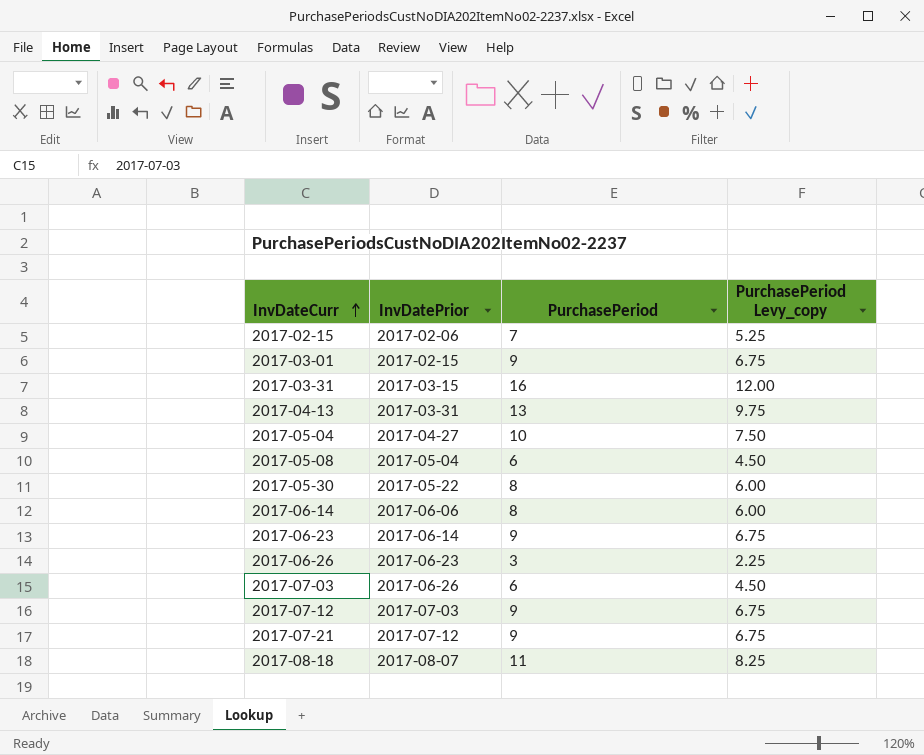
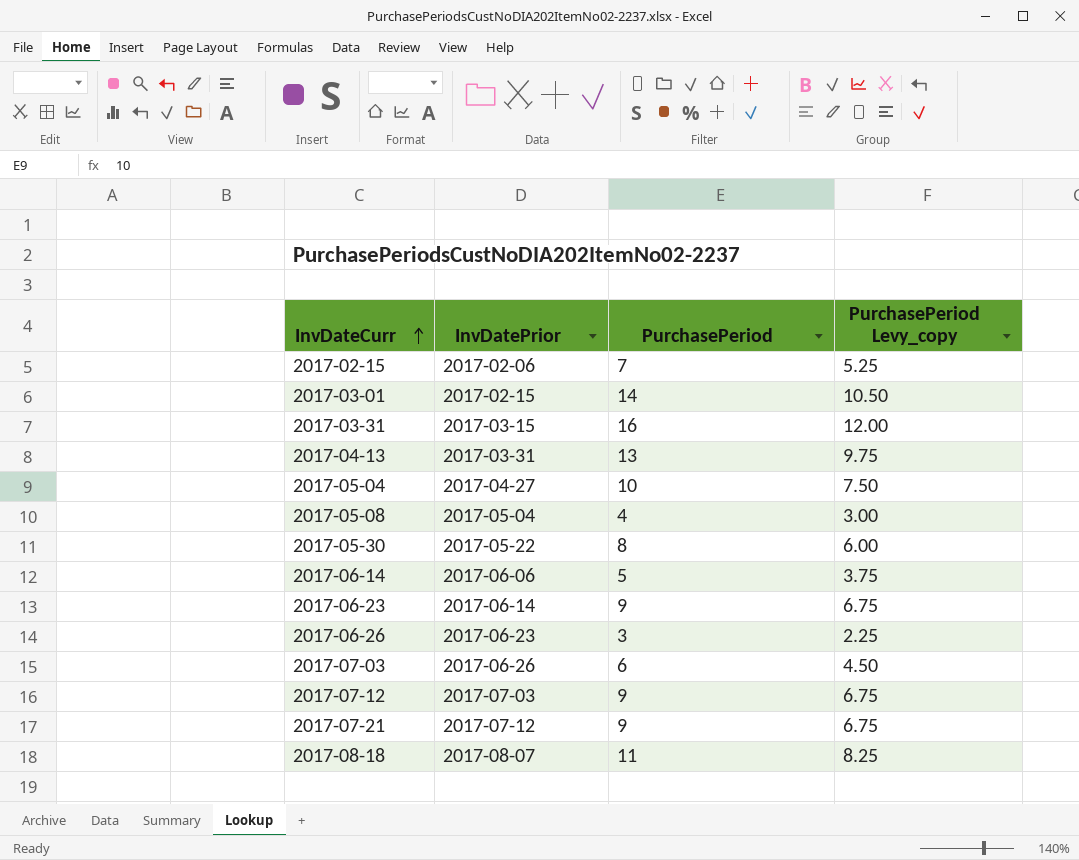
2017-03-01 | PurchasePeriod: 9 -> 14
2017-03-01 | PurchasePeriod Levy_copy: 6.75 -> 10.50
2017-05-08 | PurchasePeriod: 6 -> 4
2017-05-08 | PurchasePeriod Levy_copy: 4.50 -> 3.00
2017-06-14 | PurchasePeriod: 8 -> 5
2017-06-14 | PurchasePeriod Levy_copy: 6.00 -> 3.75

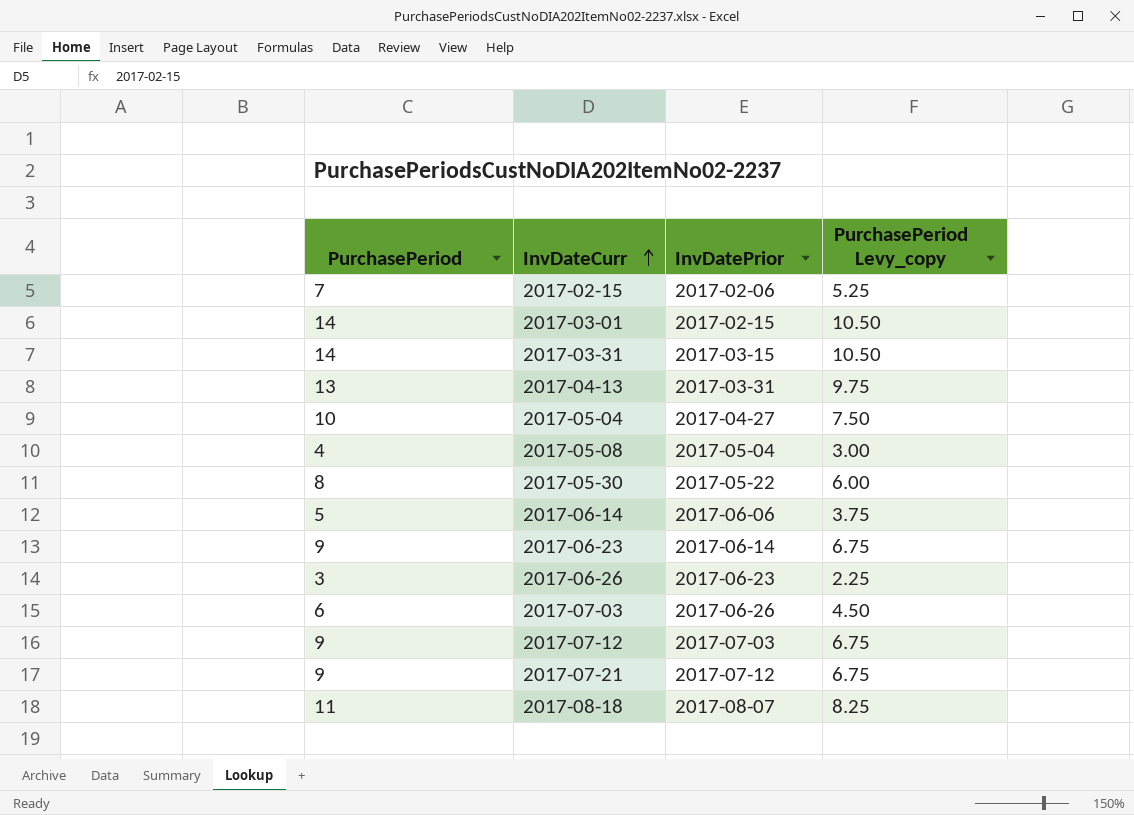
column PurchasePeriod | position: 3 -> 1
2017-03-31 | PurchasePeriod: 16 -> 14
2017-03-31 | PurchasePeriod Levy_copy: 12.00 -> 10.50

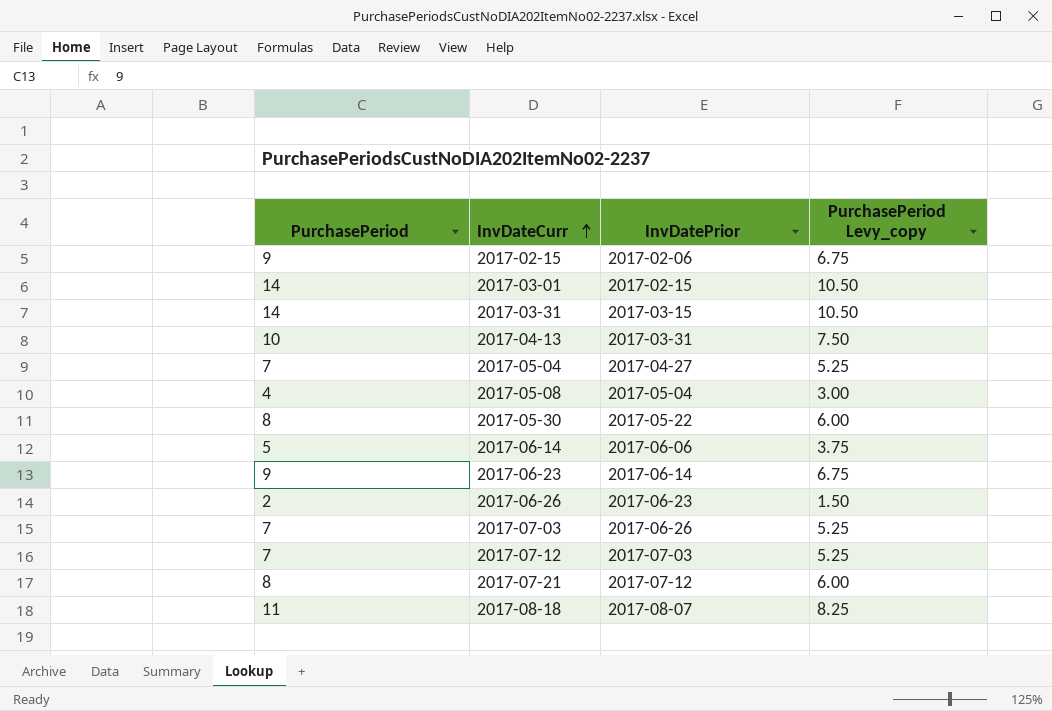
2017-02-15 | PurchasePeriod: 7 -> 9
2017-02-15 | PurchasePeriod Levy_copy: 5.25 -> 6.75
2017-04-13 | PurchasePeriod: 13 -> 10
2017-04-13 | PurchasePeriod Levy_copy: 9.75 -> 7.50
2017-05-04 | PurchasePeriod: 10 -> 7
2017-05-04 | PurchasePeriod Levy_copy: 7.50 -> 5.25
2017-06-26 | PurchasePeriod: 3 -> 2
2017-06-26 | PurchasePeriod Levy_copy: 2.25 -> 1.50
2017-07-03 | PurchasePeriod: 6 -> 7
2017-07-03 | PurchasePeriod Levy_copy: 4.50 -> 5.25
2017-07-12 | PurchasePeriod: 9 -> 7
2017-07-12 | PurchasePeriod Levy_copy: 6.75 -> 5.25
2017-07-21 | PurchasePeriod: 9 -> 8
2017-07-21 | PurchasePeriod Levy_copy: 6.75 -> 6.00

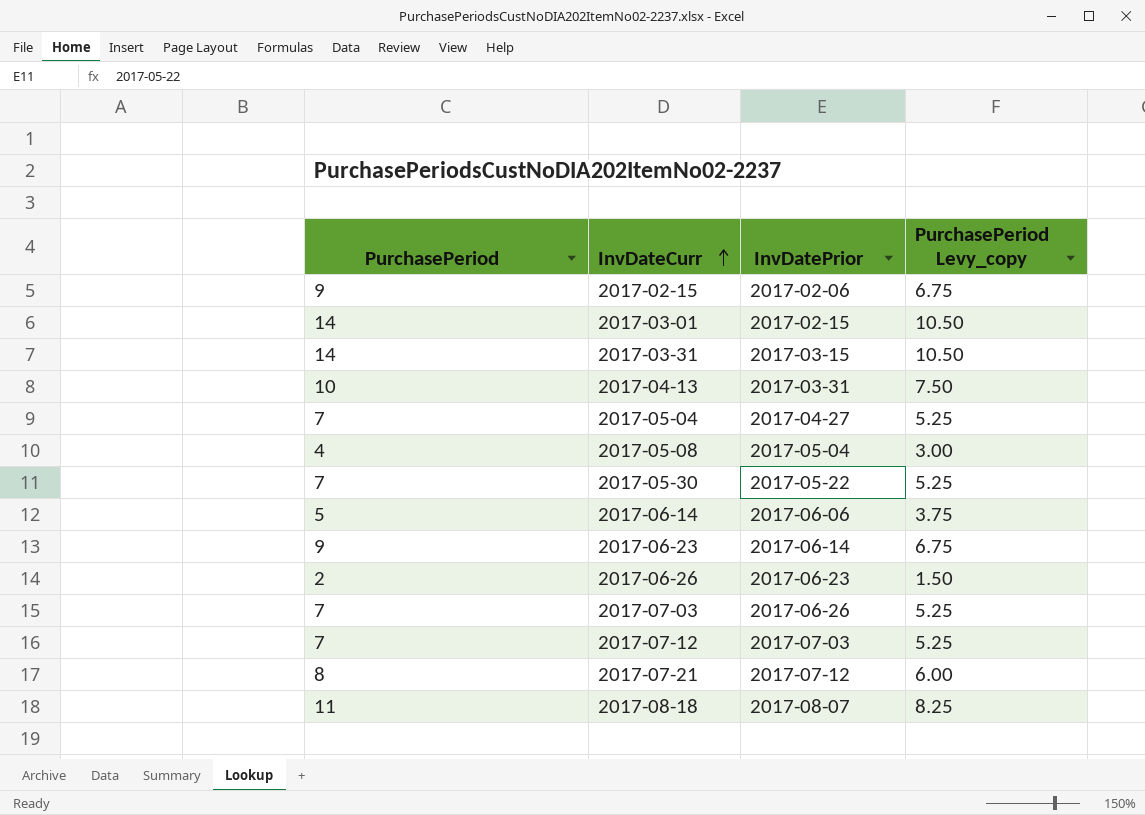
2017-05-30 | PurchasePeriod: 8 -> 7
2017-05-30 | PurchasePeriod Levy_copy: 6.00 -> 5.25

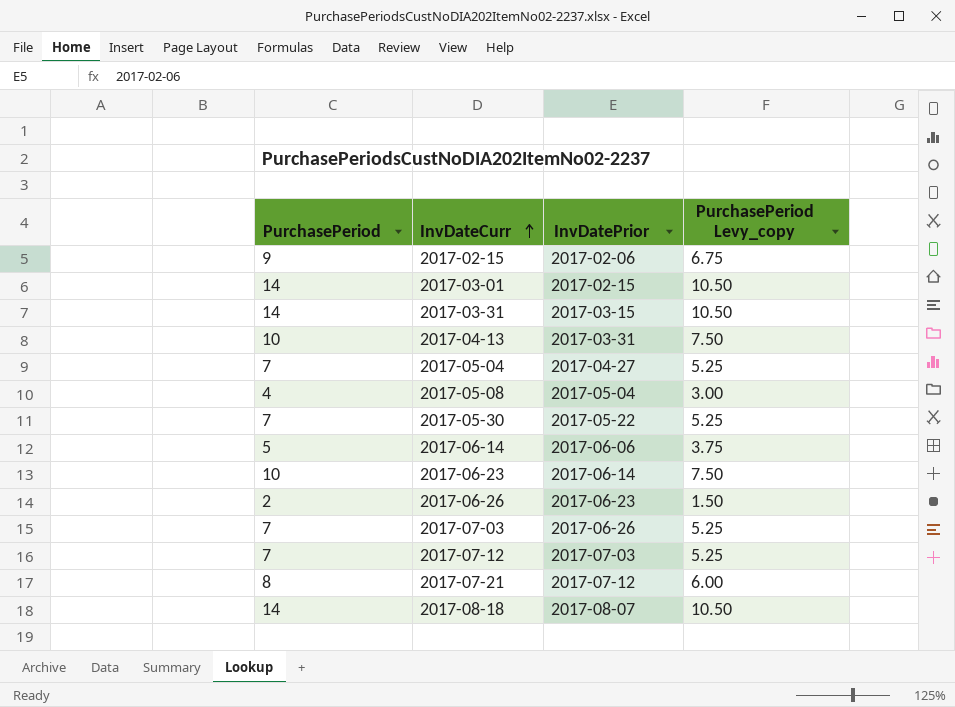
2017-06-23 | PurchasePeriod: 9 -> 10
2017-06-23 | PurchasePeriod Levy_copy: 6.75 -> 7.50
2017-08-18 | PurchasePeriod: 11 -> 14
2017-08-18 | PurchasePeriod Levy_copy: 8.25 -> 10.50

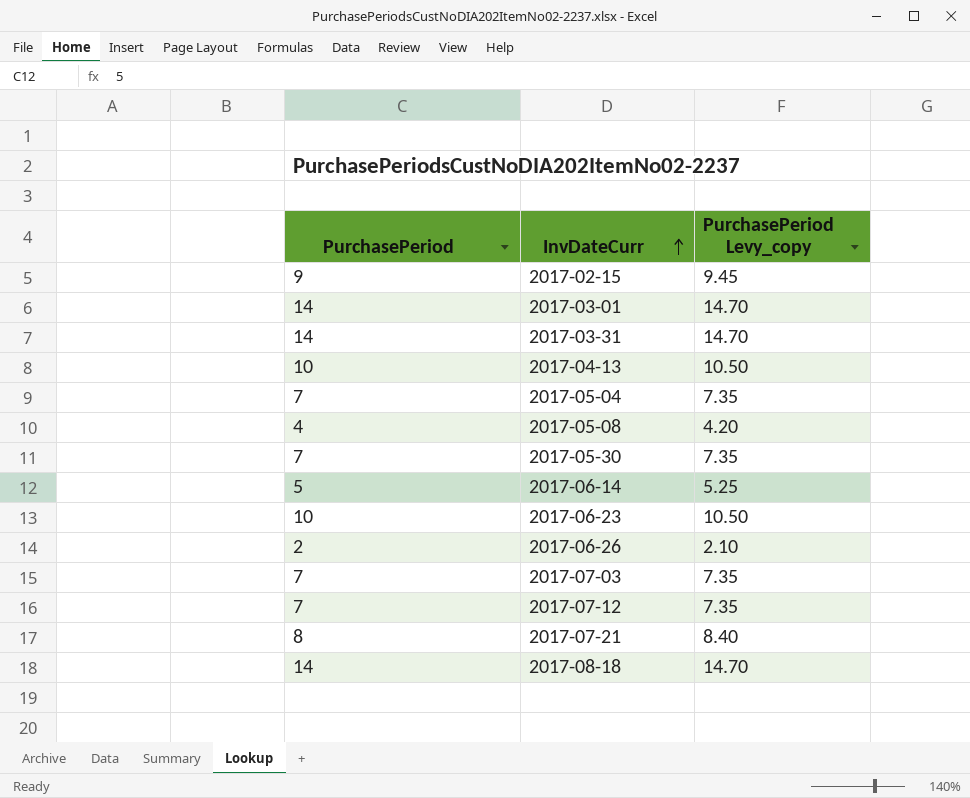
column InvDatePrior | position: 3 -> none
column PurchasePeriod Levy_copy | formula: [PurchasePeriod] * 0.75 -> [PurchasePeriod] * 1.05

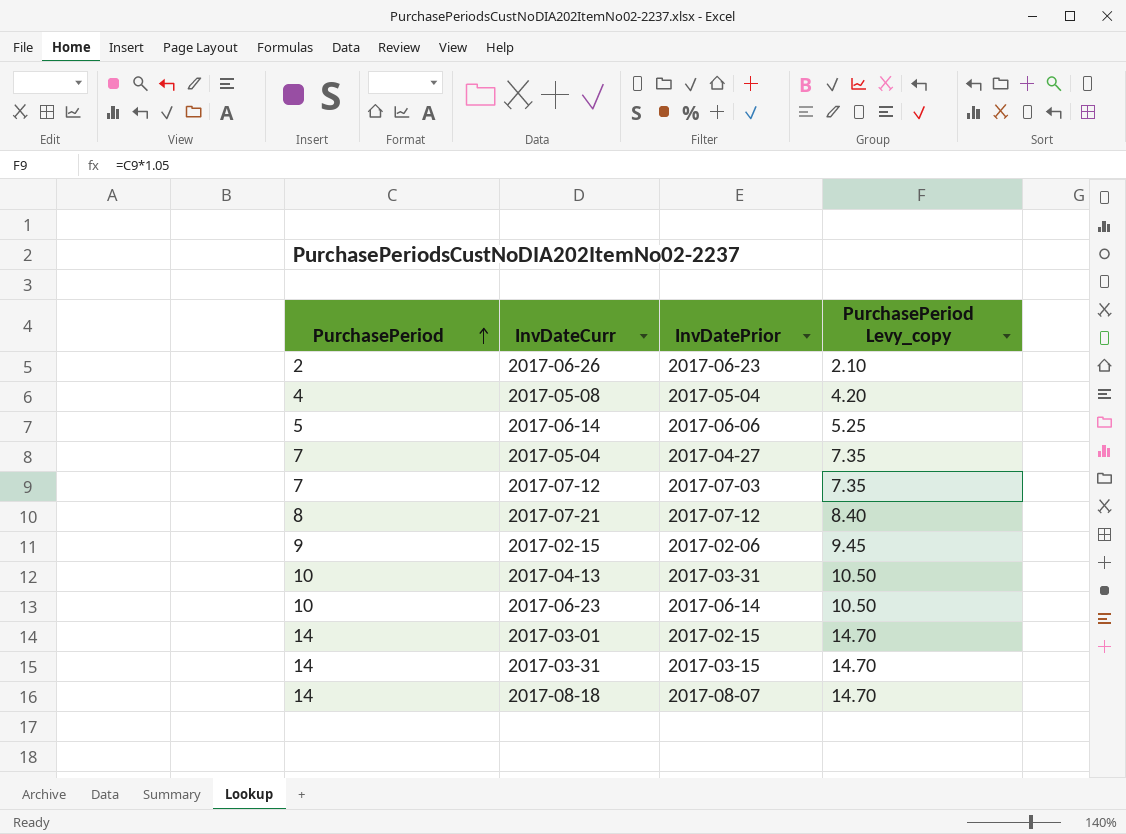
row order: InvDateCurr ascending -> PurchasePeriod ascending
column InvDatePrior | position: none -> 3
row 2017-05-30: 7 | 7.35 -> none
row 2017-07-03: 7 | 7.35 -> none

